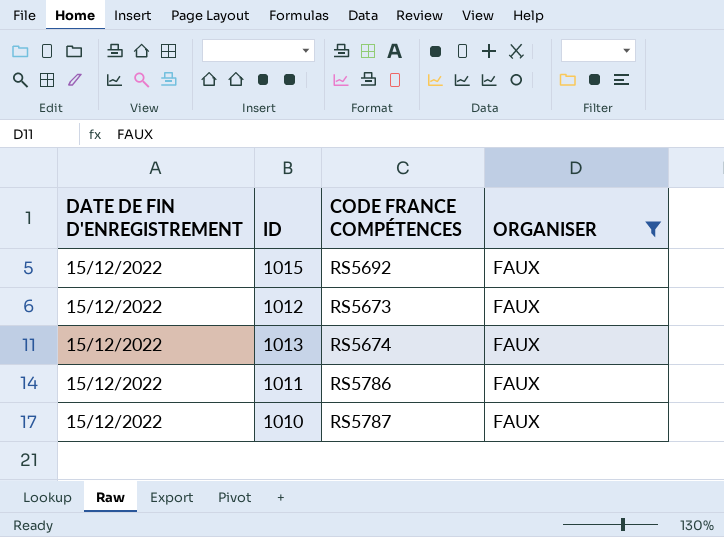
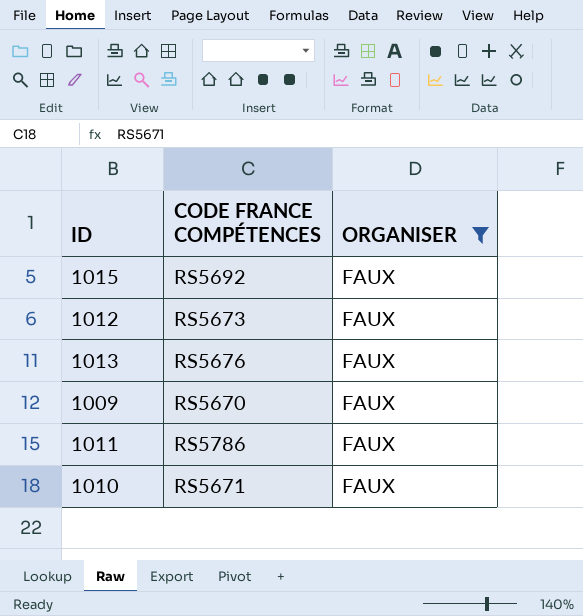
column DATE DE FIN D'ENREGISTREMENT | position: 1 -> none
1013 | CODE FRANCE COMPÉTENCES: RS5674 -> RS5676
row 1009: none -> RS5670 | FAUX
1010 | CODE FRANCE COMPÉTENCES: RS5787 -> RS5671

